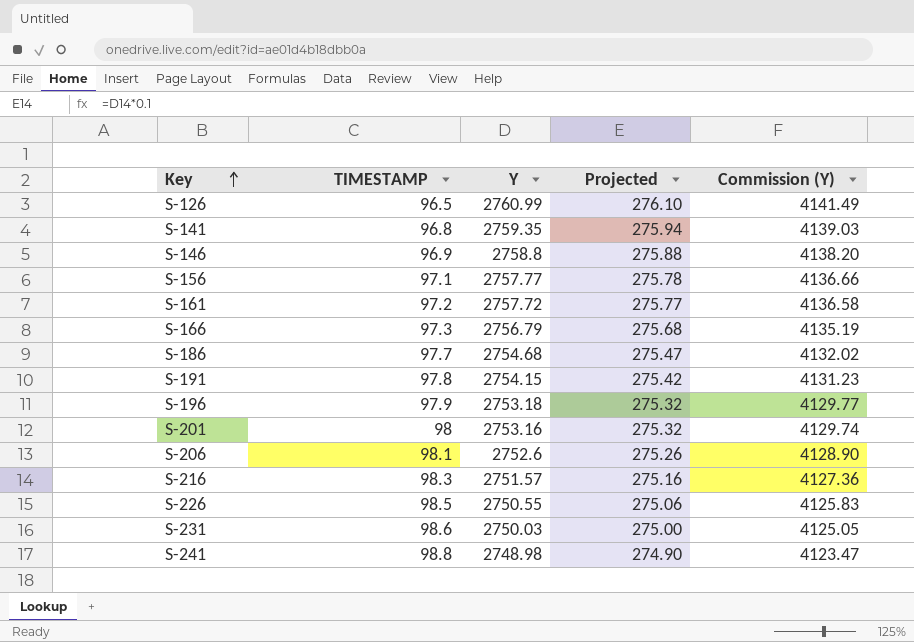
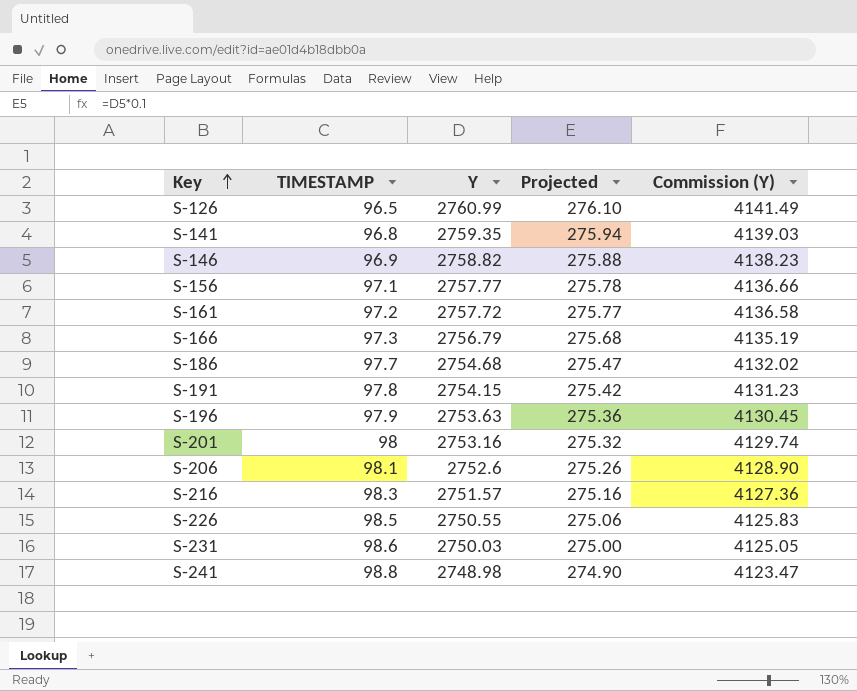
S-146 | Y: 2758.8 -> 2758.82
S-146 | Commission (Y): 4138.20 -> 4138.23
S-196 | Y: 2753.18 -> 2753.63
S-196 | Projected: 275.32 -> 275.36
S-196 | Commission (Y): 4129.77 -> 4130.45

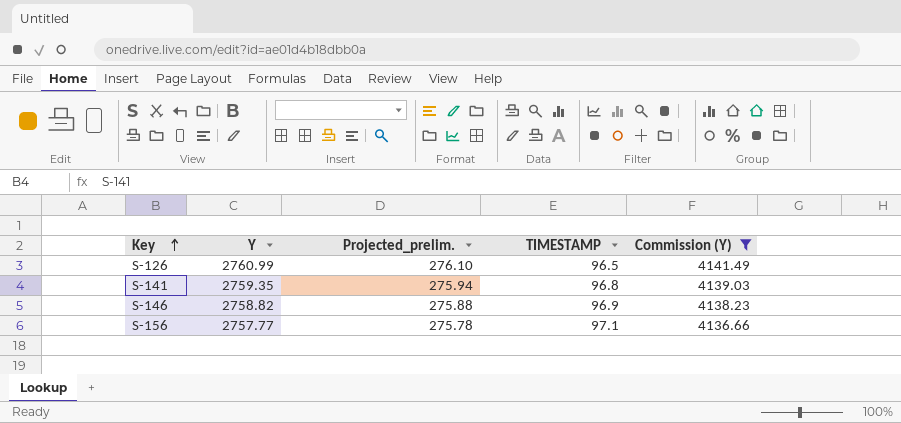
filter: none -> Commission (Y) >= 4136.66
column name: Projected -> Projected_prelim.
column TIMESTAMP | position: 2 -> 4

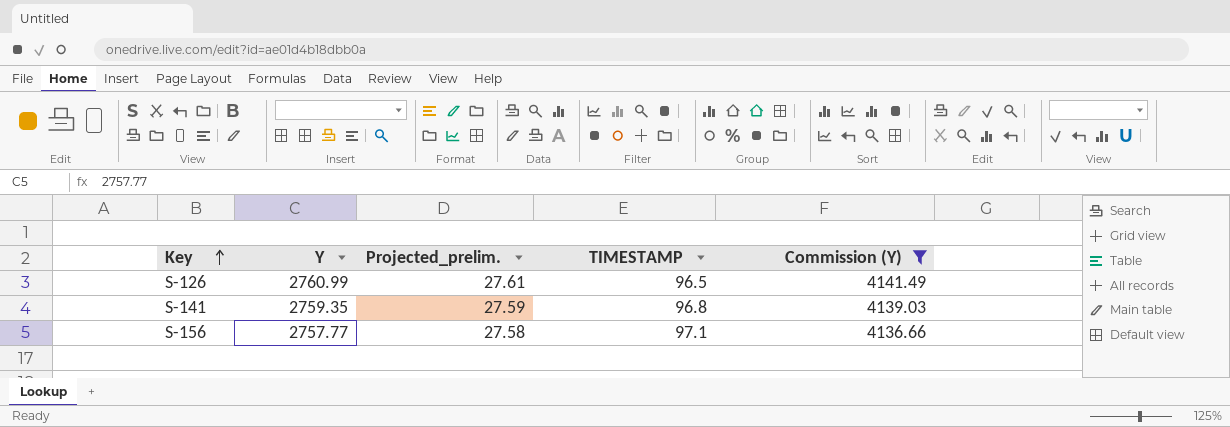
column Projected_prelim. | formula: [Y] * 0.1 -> [Y] * 0.01
row S-146: 2758.82 | 275.88 | 96.9 | 4138.23 -> none

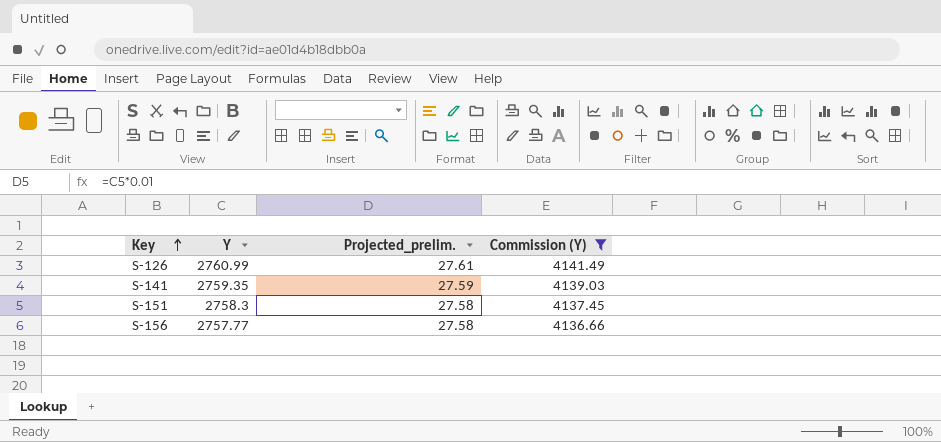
column TIMESTAMP | position: 4 -> none
row S-151: none -> 2758.3 | 27.58 | 4137.45

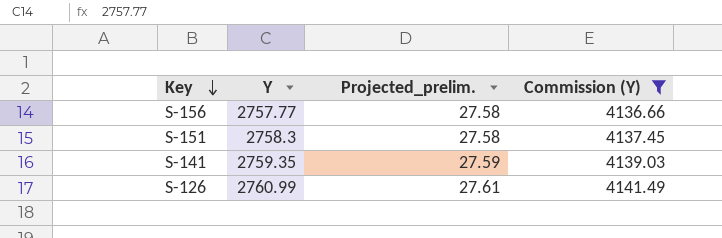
row order: Key ascending -> Key descending

